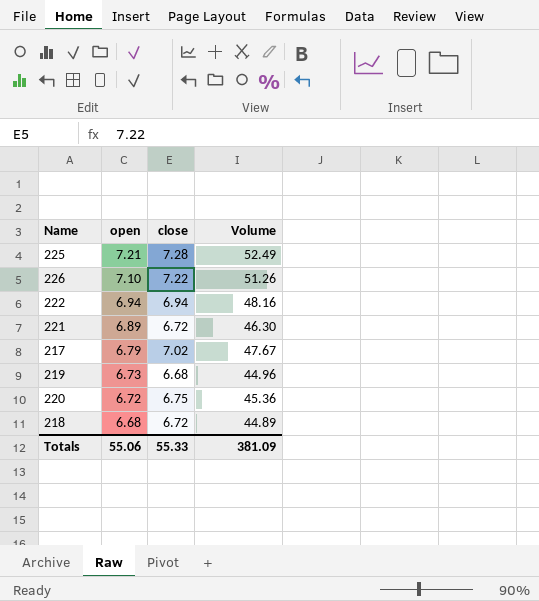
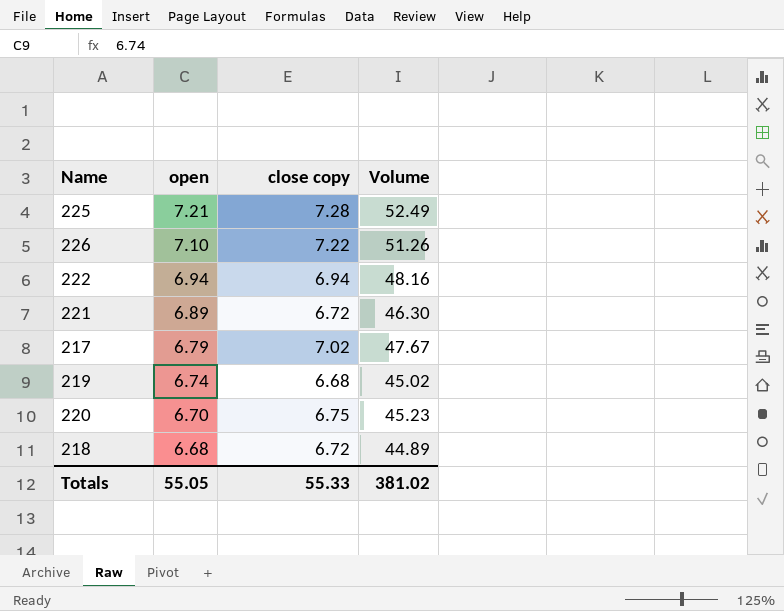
column name: close -> close copy
219 | open: 6.73 -> 6.74
219 | Volume: 44.96 -> 45.02
220 | open: 6.72 -> 6.70
220 | Volume: 45.36 -> 45.23
Totals | open: 55.06 -> 55.05
Totals | Volume: 381.09 -> 381.02

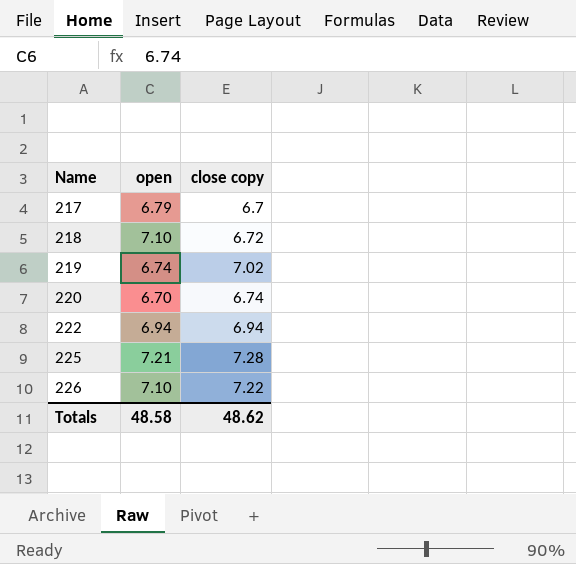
row order: open descending -> Name ascending
column Volume | formula: [open] * [close copy] -> none
row 221: 6.89 | 6.72 | 46.30 -> none
217 | close copy: 7.02 -> 6.7
218 | open: 6.68 -> 7.10
219 | close copy: 6.68 -> 7.02
220 | close copy: 6.75 -> 6.74
Totals | open: 55.05 -> 48.58
Totals | close copy: 55.33 -> 48.62

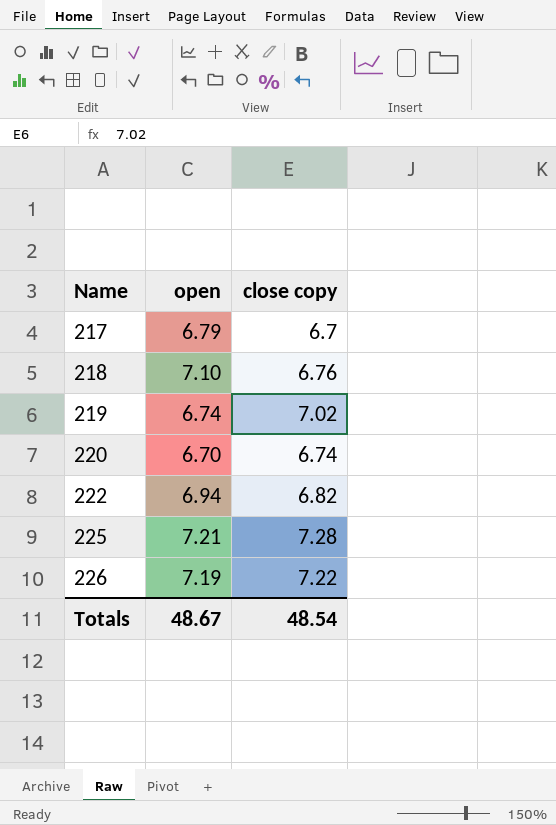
218 | close copy: 6.72 -> 6.76
222 | close copy: 6.94 -> 6.82
226 | open: 7.10 -> 7.19
Totals | open: 48.58 -> 48.67
Totals | close copy: 48.62 -> 48.54

